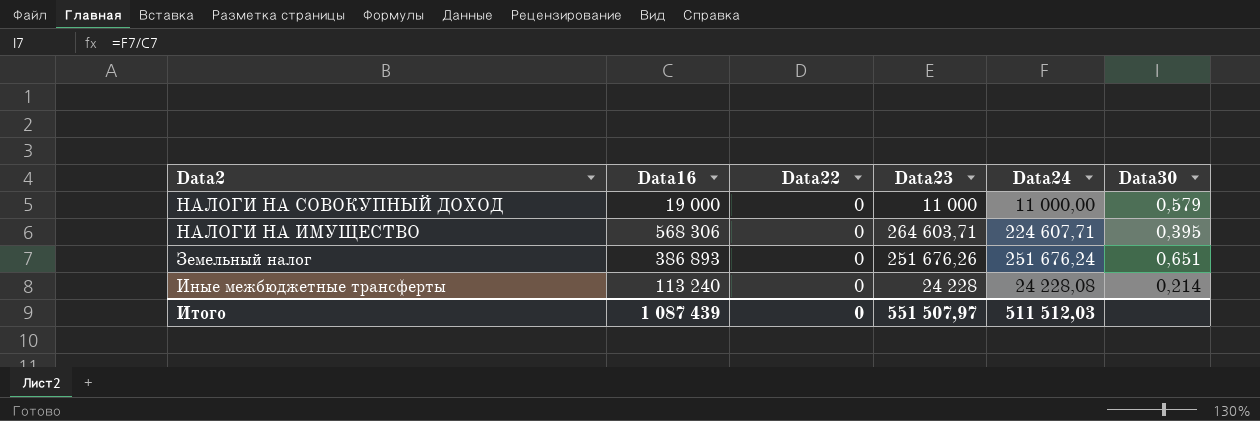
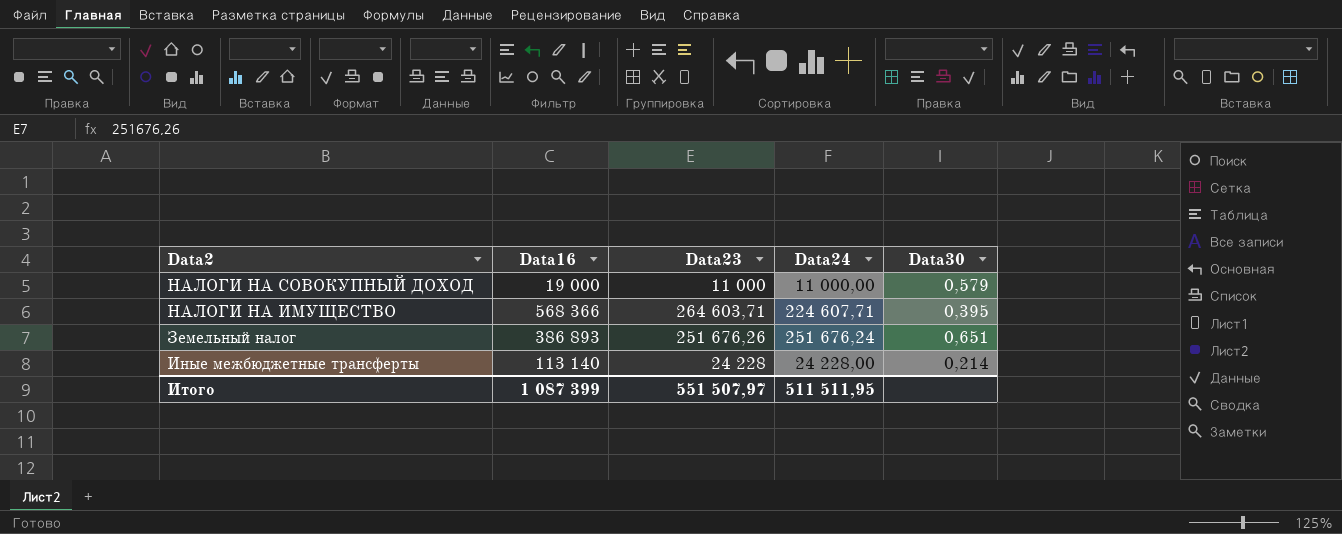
column Data22 | position: 3 -> none
НАЛОГИ НА ИМУЩЕСТВО | Data16: 568 306 -> 568 366
Иные межбюджетные трансферты | Data16: 113 240 -> 113 140
Иные межбюджетные трансферты | Data24: 24 228,08 -> 24 228,00
Итого | Data16: 1 087 439 -> 1 087 399
Итого | Data24: 511 512,03 -> 511 511,95

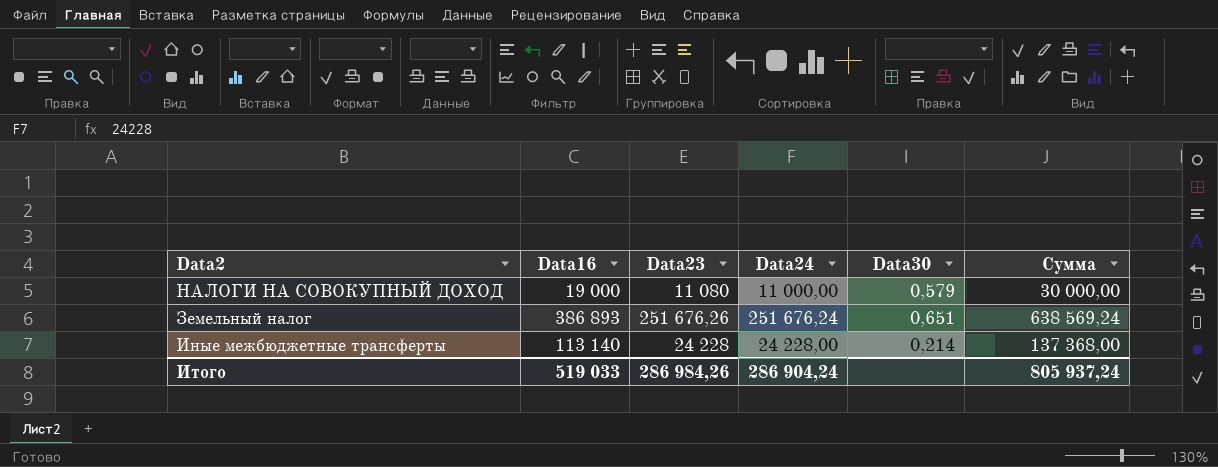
column Сумма | formula: none -> [Data16] + [Data24]
row НАЛОГИ НА ИМУЩЕСТВО: 568 366 | 264 603,71 | 224 607,71 | 0,395 -> none
НАЛОГИ НА СОВОКУПНЫЙ ДОХОД | Data23: 11 000 -> 11 080
Итого | Data16: 1 087 399 -> 519 033
Итого | Data23: 551 507,97 -> 286 984,26
Итого | Data24: 511 511,95 -> 286 904,24

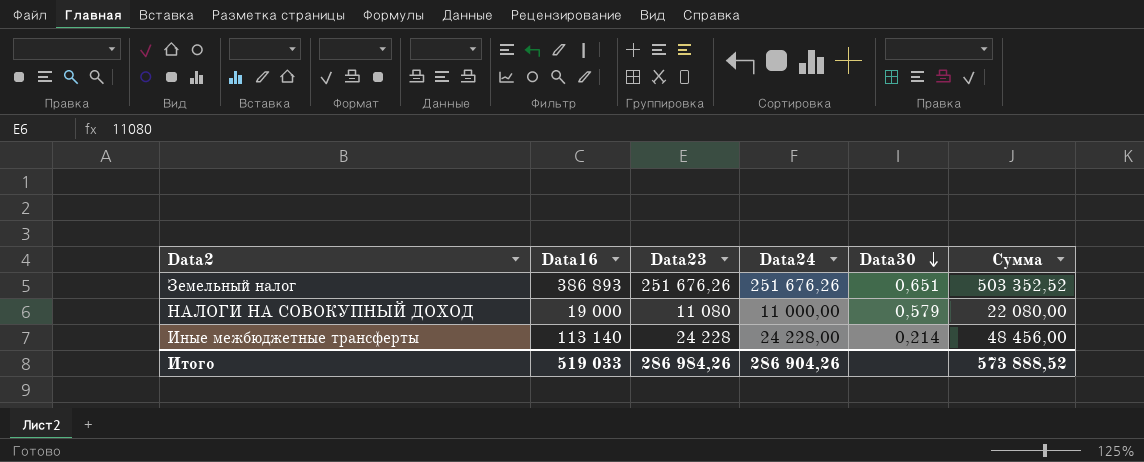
row order: none -> Data30 descending
column Сумма | formula: [Data16] + [Data24] -> [Data23] + [Data24]
Земельный налог | Data24: 251 676,24 -> 251 676,26
Итого | Data24: 286 904,24 -> 286 904,26
Итого | Сумма: 805 937,24 -> 573 888,52

